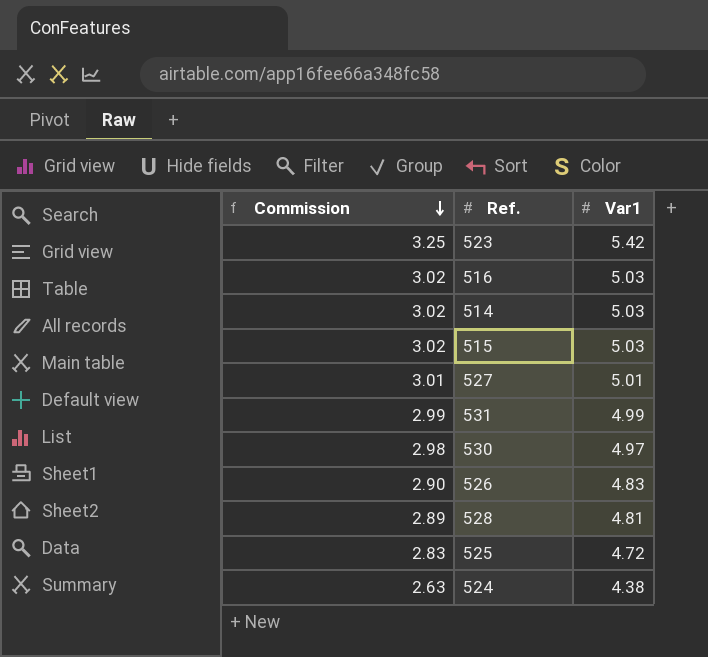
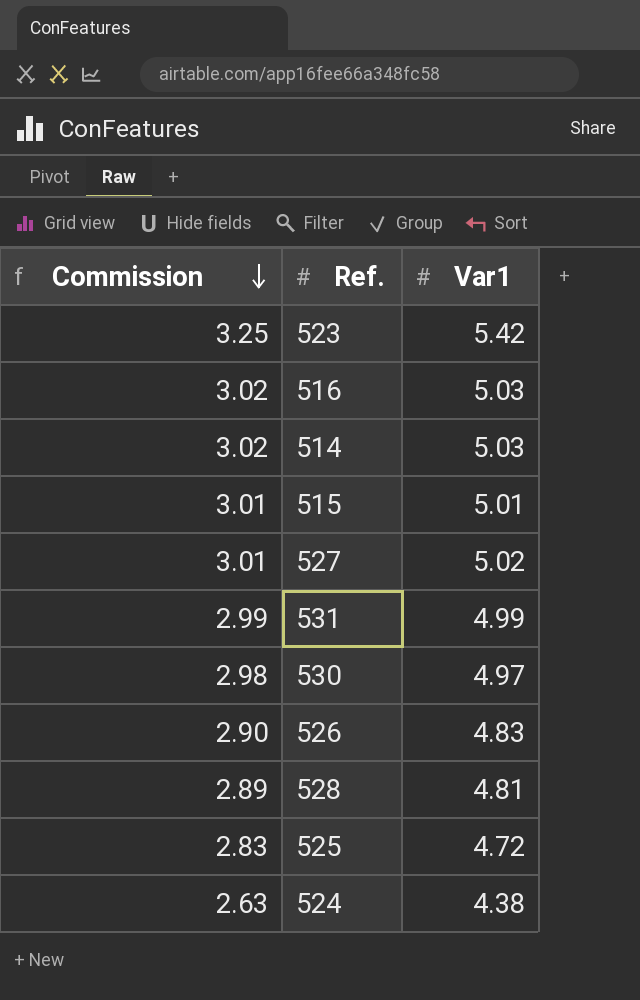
515 | Commission: 3.02 -> 3.01
515 | Var1: 5.03 -> 5.01
527 | Var1: 5.01 -> 5.02

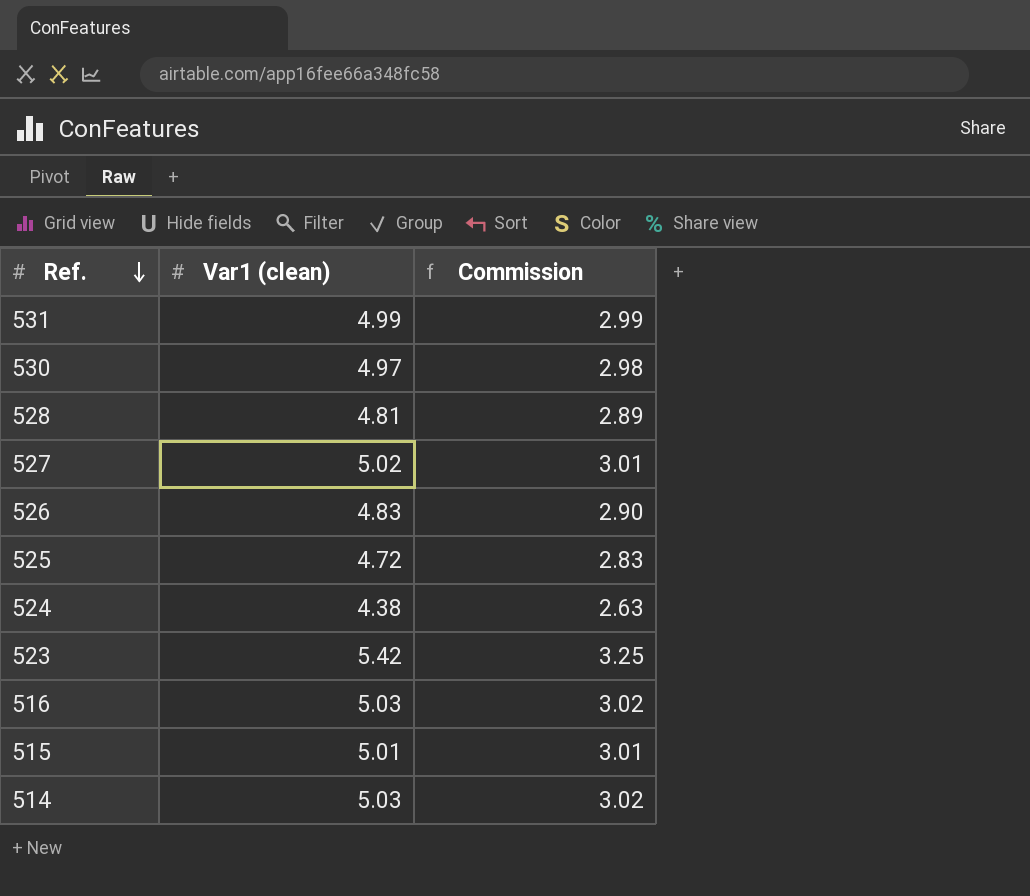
row order: Commission descending -> Ref. descending
column name: Var1 -> Var1 (clean)
column Commission | position: 1 -> 3

